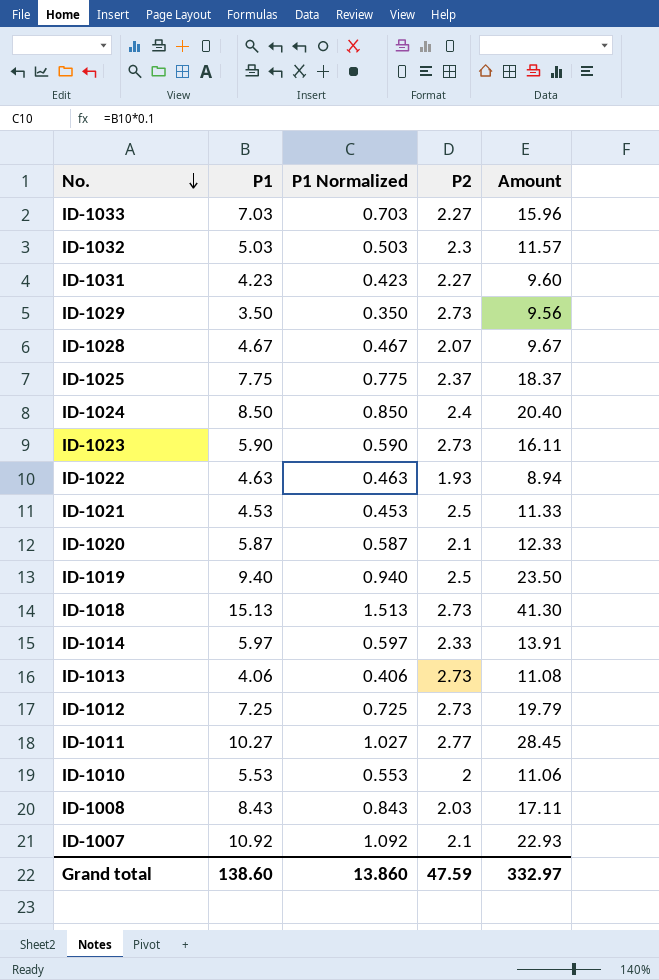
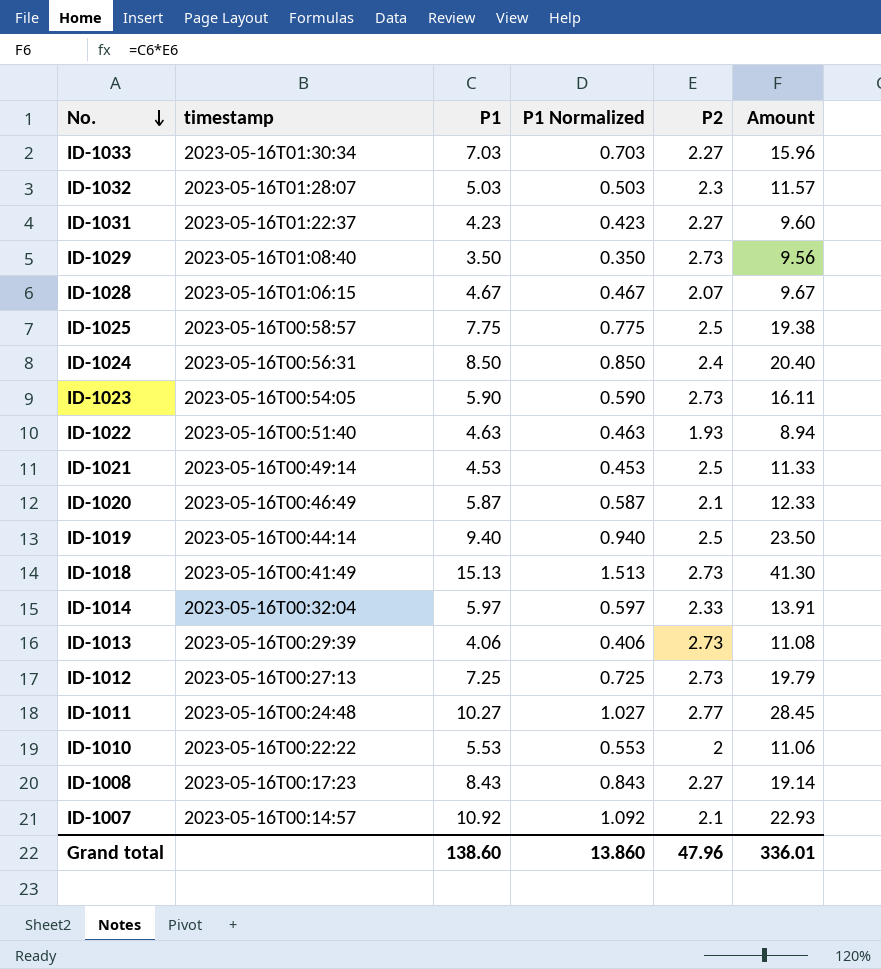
column timestamp | position: none -> 2
ID-1025 | P2: 2.37 -> 2.5
ID-1025 | Amount: 18.37 -> 19.38
ID-1008 | P2: 2.03 -> 2.27
ID-1008 | Amount: 17.11 -> 19.14
Grand total | P2: 47.59 -> 47.96
Grand total | Amount: 332.97 -> 336.01

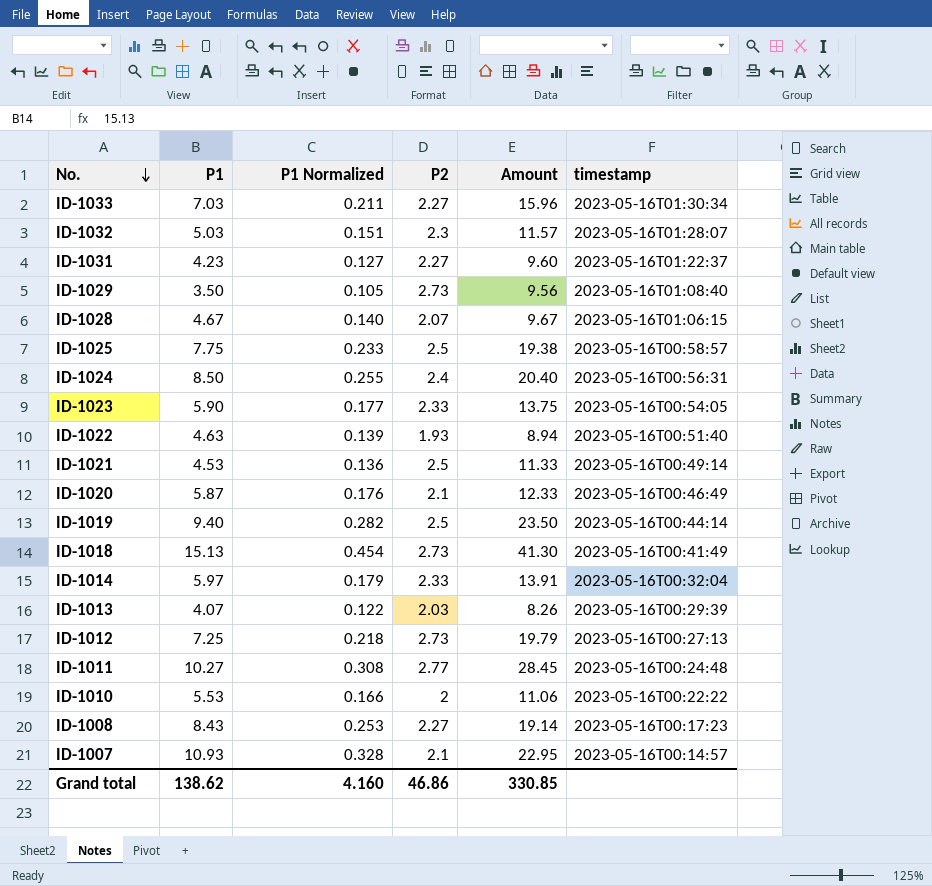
column P1 Normalized | formula: [P1] * 0.1 -> [P1] * 0.03
column timestamp | position: 2 -> 6
ID-1023 | P2: 2.73 -> 2.33
ID-1023 | Amount: 16.11 -> 13.75
ID-1013 | P1: 4.06 -> 4.07
ID-1013 | P2: 2.73 -> 2.03
ID-1013 | Amount: 11.08 -> 8.26
ID-1007 | P1: 10.92 -> 10.93
ID-1007 | Amount: 22.93 -> 22.95
Grand total | P1: 138.60 -> 138.62
Grand total | P1 Normalized: 13.860 -> 4.160
Grand total | P2: 47.96 -> 46.86
Grand total | Amount: 336.01 -> 330.85

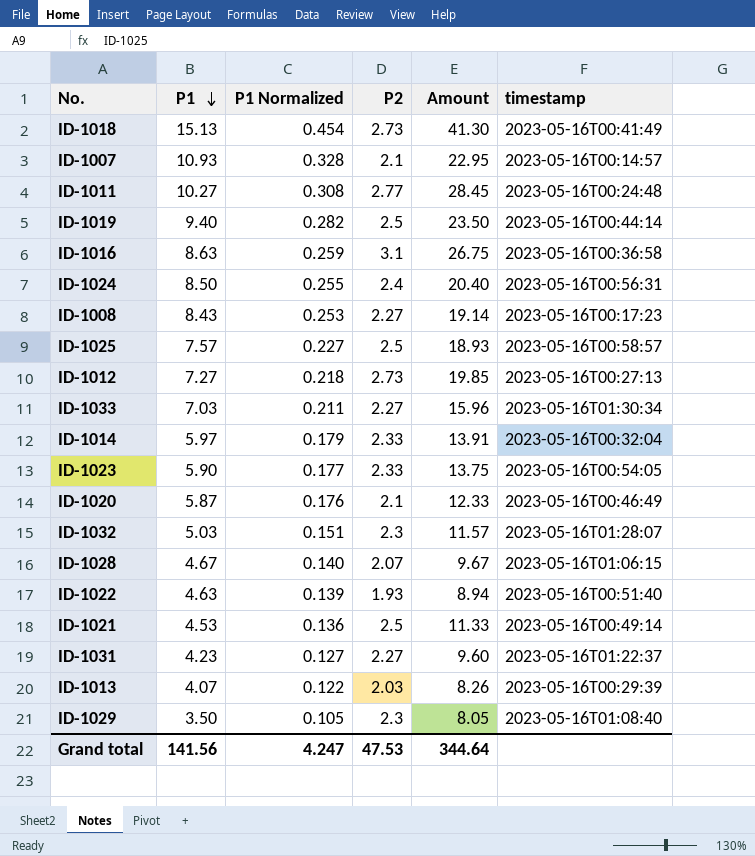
row order: No. descending -> P1 descending
row ID-1010: 5.53 | 0.166 | 2 | 11.06 | 2023-05-16T00:22:22 -> none
row ID-1016: none -> 8.63 | 0.259 | 3.1 | 26.75 | 2023-05-16T00:36:58
ID-1025 | P1: 7.75 -> 7.57
ID-1025 | P1 Normalized: 0.233 -> 0.227
ID-1025 | Amount: 19.38 -> 18.93
ID-1012 | P1: 7.25 -> 7.27
ID-1012 | Amount: 19.79 -> 19.85
ID-1029 | P2: 2.73 -> 2.3
ID-1029 | Amount: 9.56 -> 8.05
Grand total | P1: 138.62 -> 141.56
Grand total | P1 Normalized: 4.160 -> 4.247
Grand total | P2: 46.86 -> 47.53
Grand total | Amount: 330.85 -> 344.64

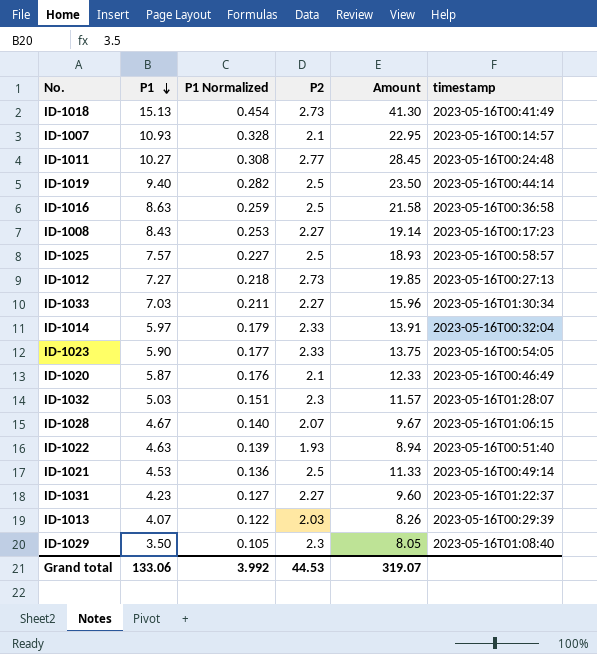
row ID-1024: 8.50 | 0.255 | 2.4 | 20.40 | 2023-05-16T00:56:31 -> none
ID-1016 | P2: 3.1 -> 2.5
ID-1016 | Amount: 26.75 -> 21.58
Grand total | P1: 141.56 -> 133.06
Grand total | P1 Normalized: 4.247 -> 3.992
Grand total | P2: 47.53 -> 44.53
Grand total | Amount: 344.64 -> 319.07

